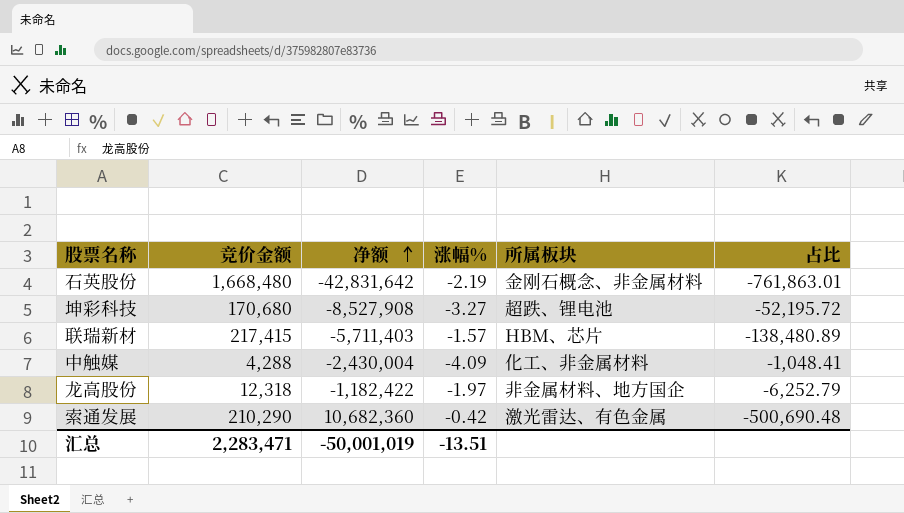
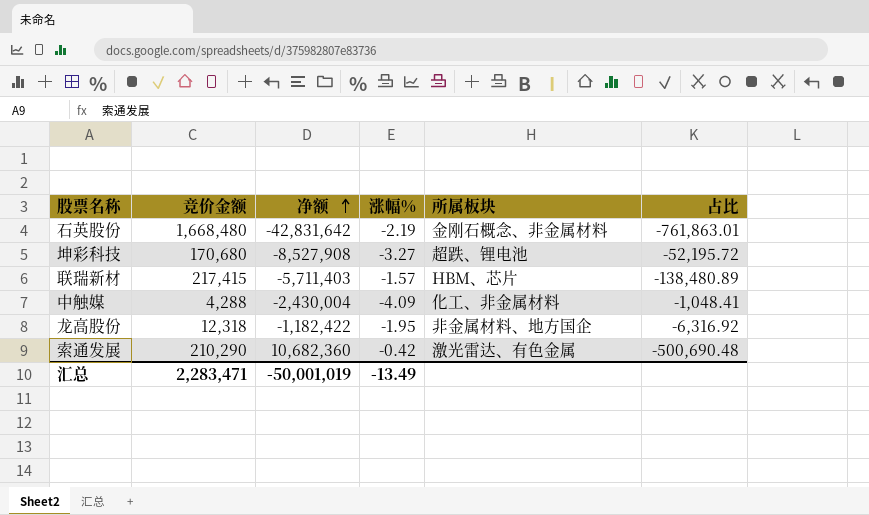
龙高股份 | 涨幅%: -1.97 -> -1.95
龙高股份 | 占比: -6,252.79 -> -6,316.92
汇总 | 涨幅%: -13.51 -> -13.49

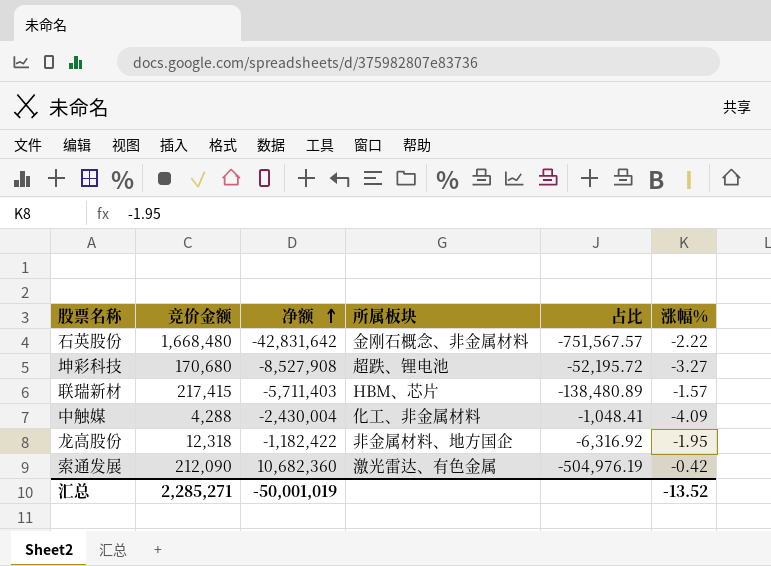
column 涨幅% | position: 4 -> 6
石英股份 | 占比: -761,863.01 -> -751,567.57
石英股份 | 涨幅%: -2.19 -> -2.22
索通发展 | 竞价金额: 210,290 -> 212,090
索通发展 | 占比: -500,690.48 -> -504,976.19
汇总 | 竞价金额: 2,283,471 -> 2,285,271
汇总 | 涨幅%: -13.49 -> -13.52

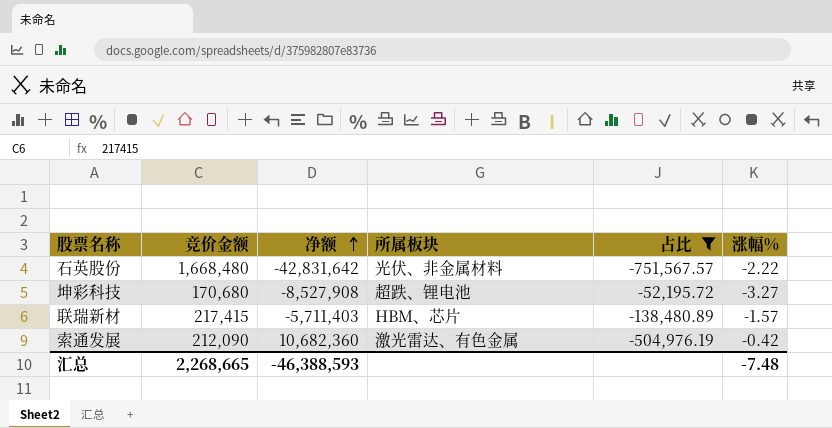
filter: none -> 占比 <= -52,195.72
石英股份 | 所属板块: 金刚石概念、非金属材料 -> 光伏、非金属材料
汇总 | 竞价金额: 2,285,271 -> 2,268,665
汇总 | 净额: -50,001,019 -> -46,388,593
汇总 | 涨幅%: -13.52 -> -7.48

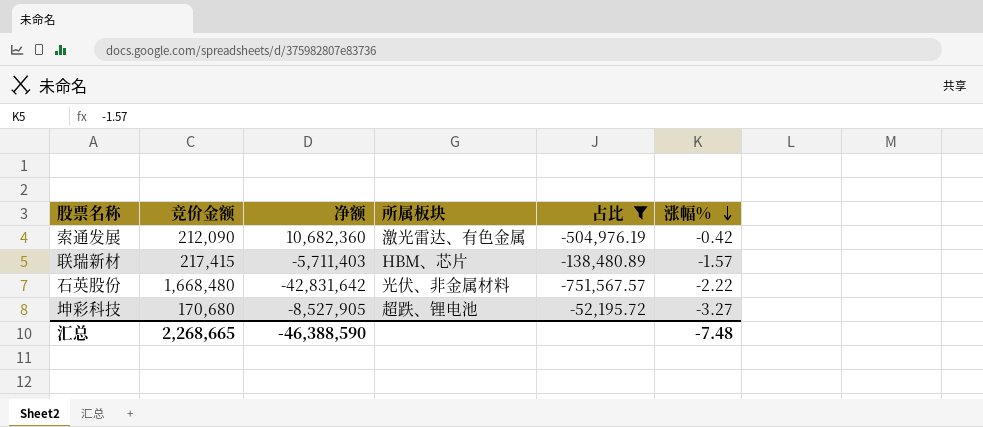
row order: 净额 ascending -> 涨幅% descending
坤彩科技 | 净额: -8,527,908 -> -8,527,905
汇总 | 净额: -46,388,593 -> -46,388,590

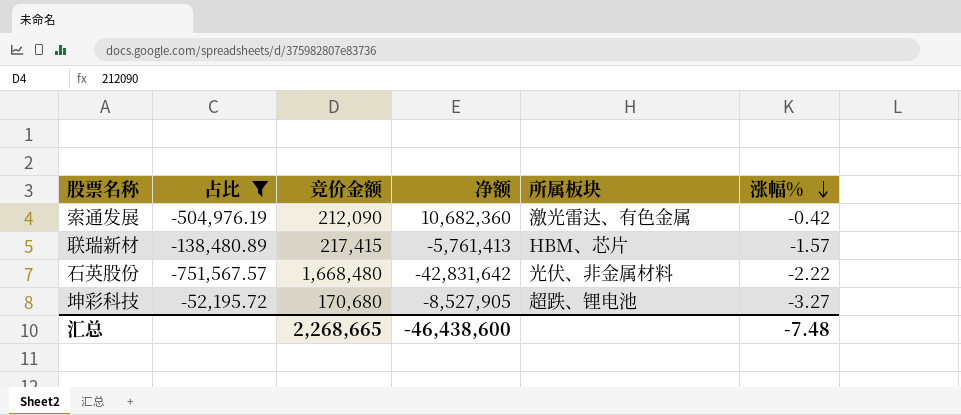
column 占比 | position: 5 -> 2
联瑞新材 | 净额: -5,711,403 -> -5,761,413
汇总 | 净额: -46,388,590 -> -46,438,600

